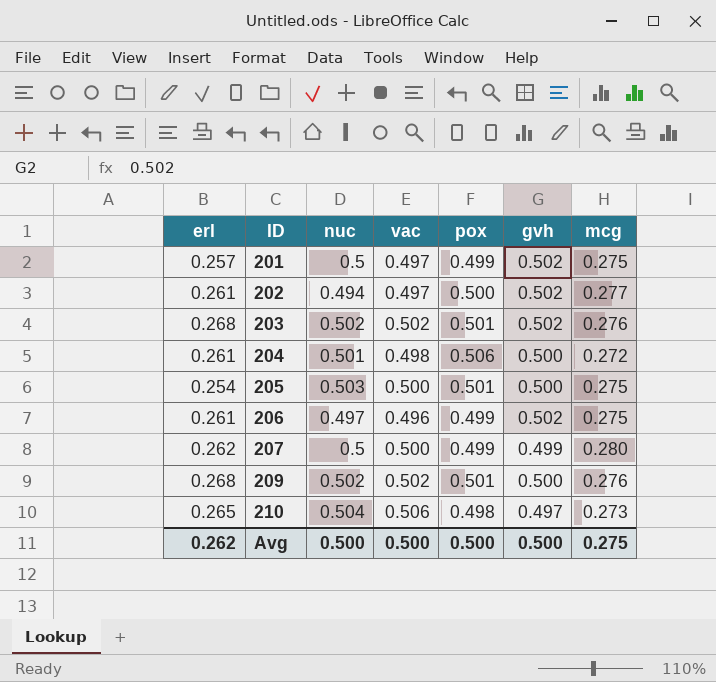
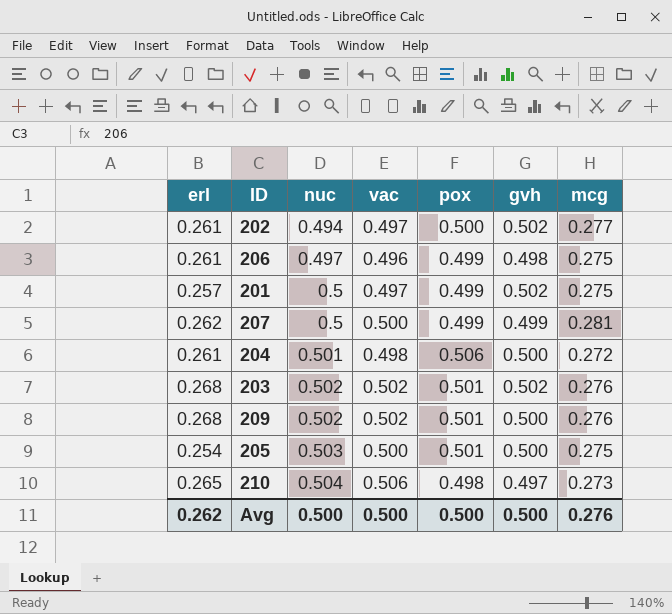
row order: ID ascending -> nuc ascending
206 | gvh: 0.502 -> 0.498
207 | mcg: 0.280 -> 0.281
Avg | mcg: 0.275 -> 0.276

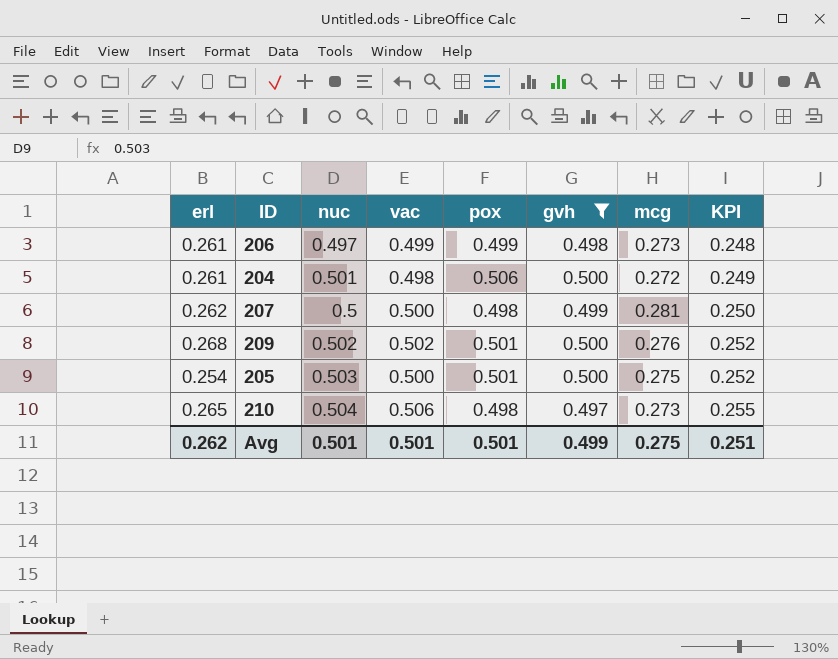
filter: none -> gvh != 0.502
row order: nuc ascending -> KPI ascending
column KPI | formula: none -> [nuc] * [vac]
206 | vac: 0.496 -> 0.499
206 | mcg: 0.275 -> 0.273
207 | pox: 0.499 -> 0.498
Avg | nuc: 0.500 -> 0.501
Avg | vac: 0.500 -> 0.501
Avg | pox: 0.500 -> 0.501
Avg | gvh: 0.500 -> 0.499
Avg | mcg: 0.276 -> 0.275

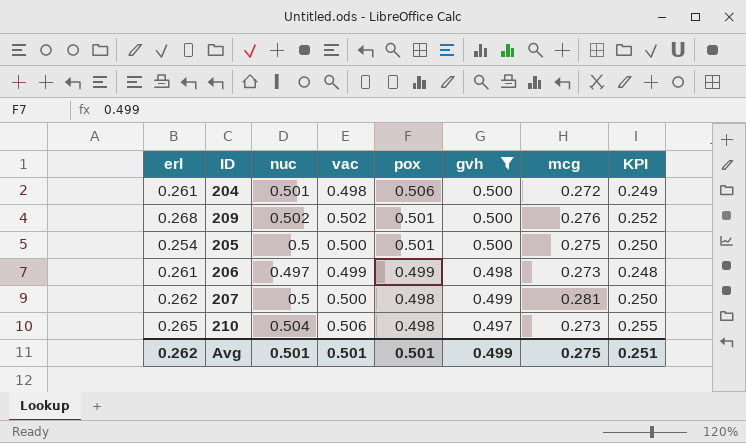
row order: KPI ascending -> pox descending
205 | nuc: 0.503 -> 0.5
205 | KPI: 0.252 -> 0.250

